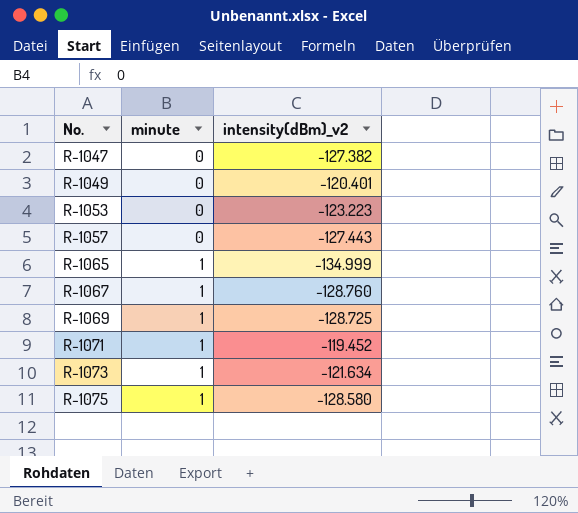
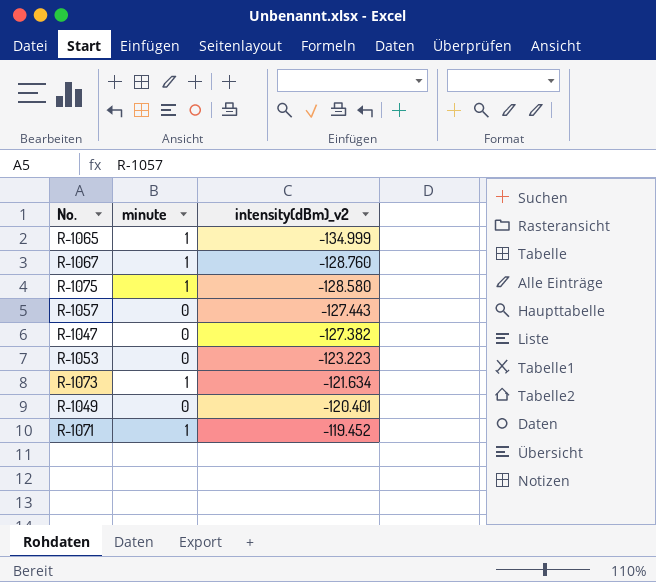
row order: No. ascending -> intensity(dBm)_v2 ascending
row R-1069: 1 | -128.725 -> none

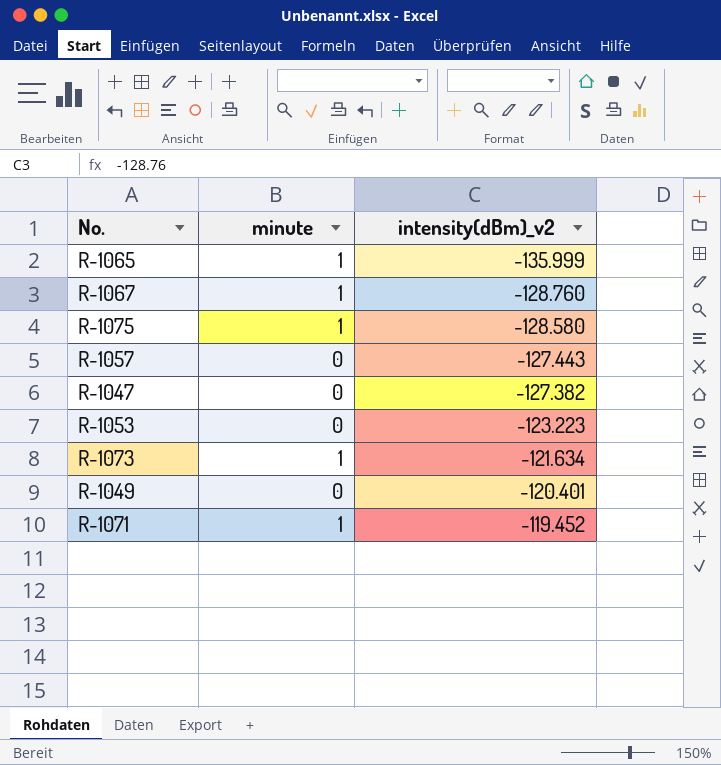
R-1065 | intensity(dBm)_v2: -134.999 -> -135.999

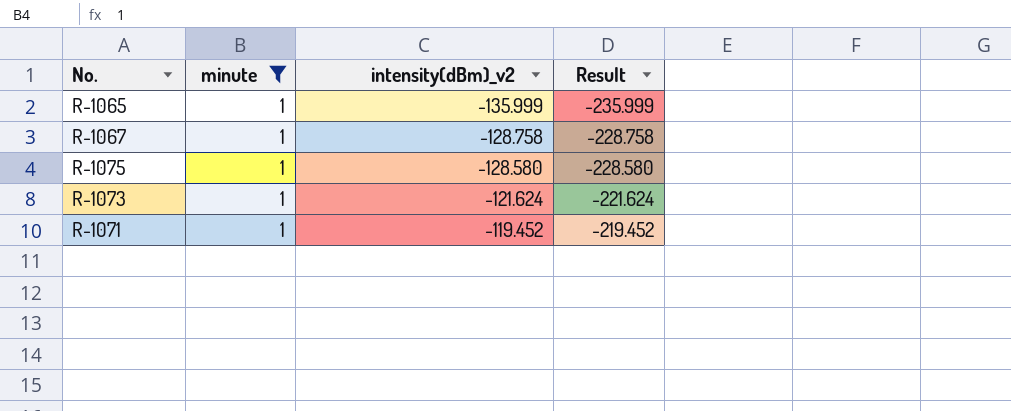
filter: none -> minute = 1
column Result | formula: none -> [intensity(dBm)_v2] - 100
R-1067 | intensity(dBm)_v2: -128.760 -> -128.758
R-1073 | intensity(dBm)_v2: -121.634 -> -121.624

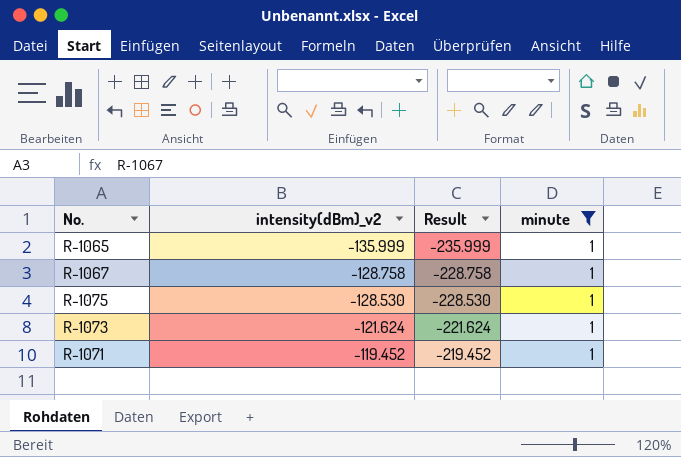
column minute | position: 2 -> 4
R-1075 | intensity(dBm)_v2: -128.580 -> -128.530
R-1075 | Result: -228.580 -> -228.530

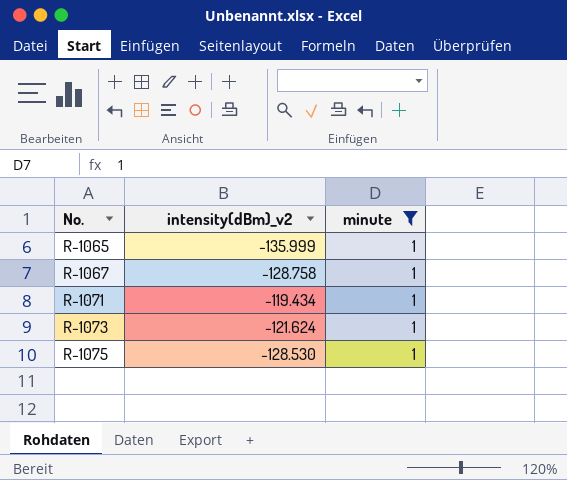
row order: intensity(dBm)_v2 ascending -> No. ascending
column Result | formula: [intensity(dBm)_v2] - 100 -> none
R-1071 | intensity(dBm)_v2: -119.452 -> -119.434

